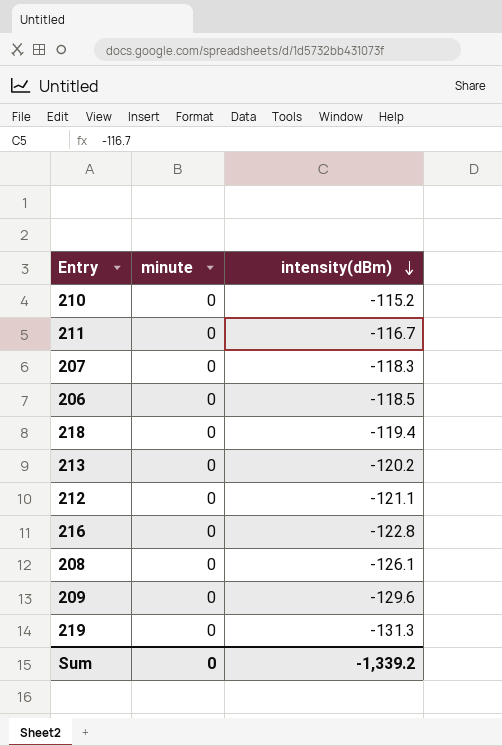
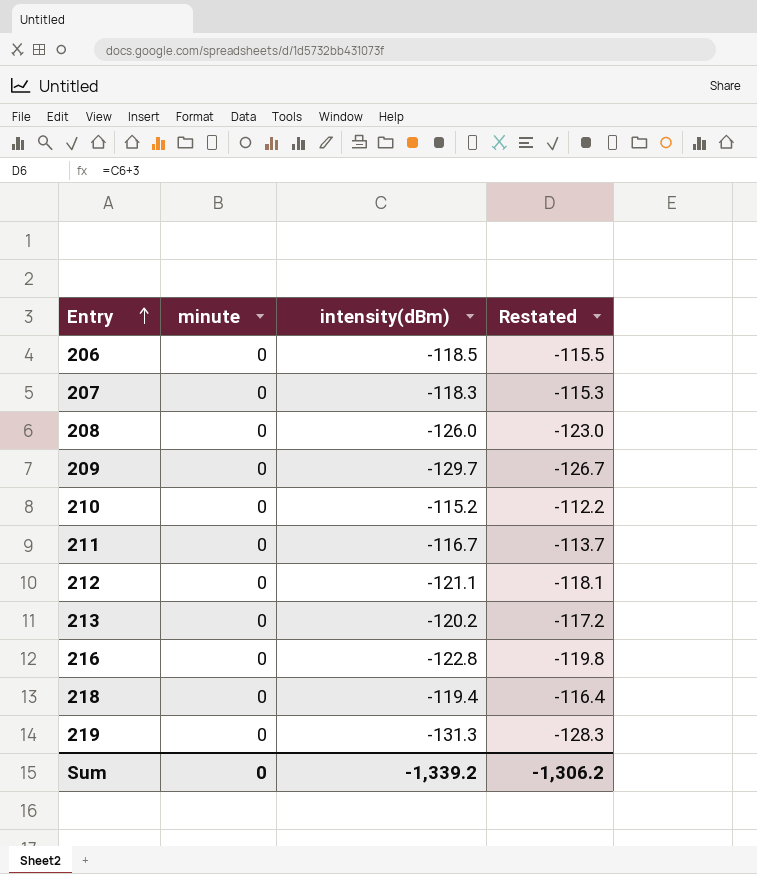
row order: intensity(dBm) descending -> Entry ascending
column Restated | formula: none -> [intensity(dBm)] + 3
208 | intensity(dBm): -126.1 -> -126.0
209 | intensity(dBm): -129.6 -> -129.7

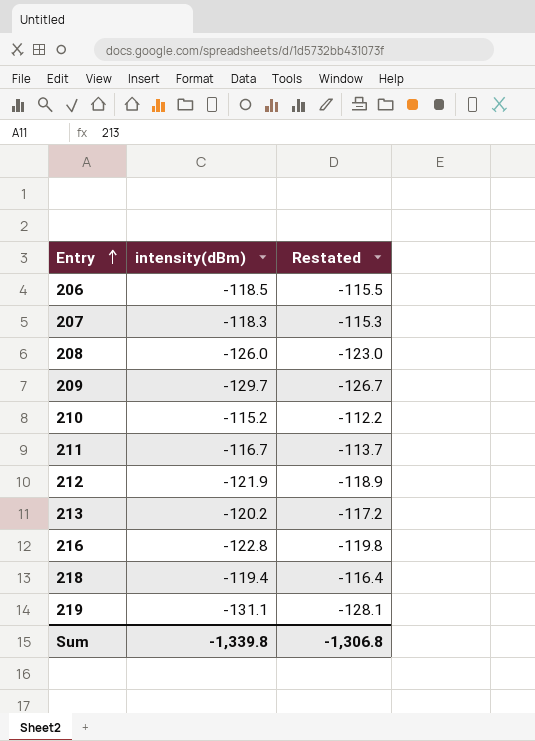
column minute | position: 2 -> none
212 | intensity(dBm): -121.1 -> -121.9
212 | Restated: -118.1 -> -118.9
219 | intensity(dBm): -131.3 -> -131.1
219 | Restated: -128.3 -> -128.1
Sum | intensity(dBm): -1,339.2 -> -1,339.8
Sum | Restated: -1,306.2 -> -1,306.8

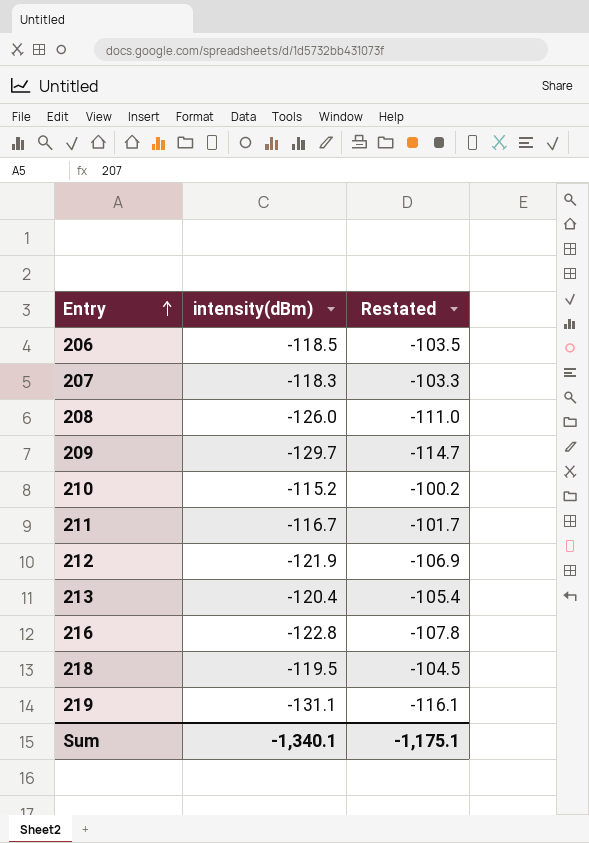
column Restated | formula: [intensity(dBm)] + 3 -> [intensity(dBm)] + 15
213 | intensity(dBm): -120.2 -> -120.4
218 | intensity(dBm): -119.4 -> -119.5
Sum | intensity(dBm): -1,339.8 -> -1,340.1
Sum | Restated: -1,306.8 -> -1,175.1

